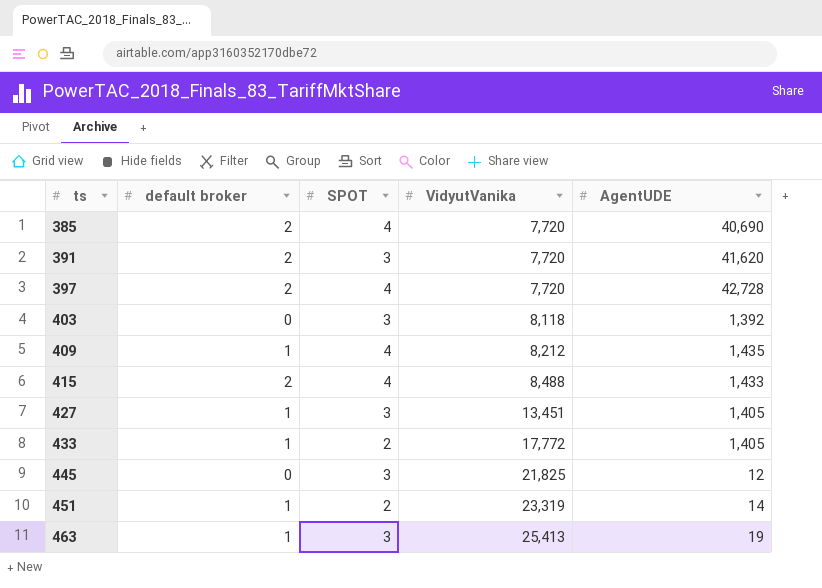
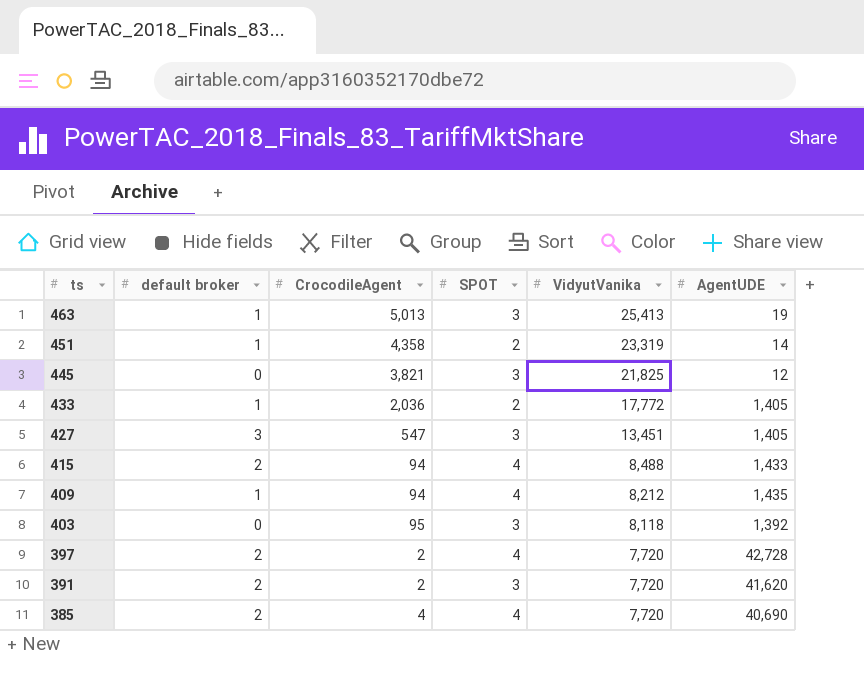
row order: ts ascending -> ts descending
column CrocodileAgent | position: none -> 3
427 | default broker: 1 -> 3

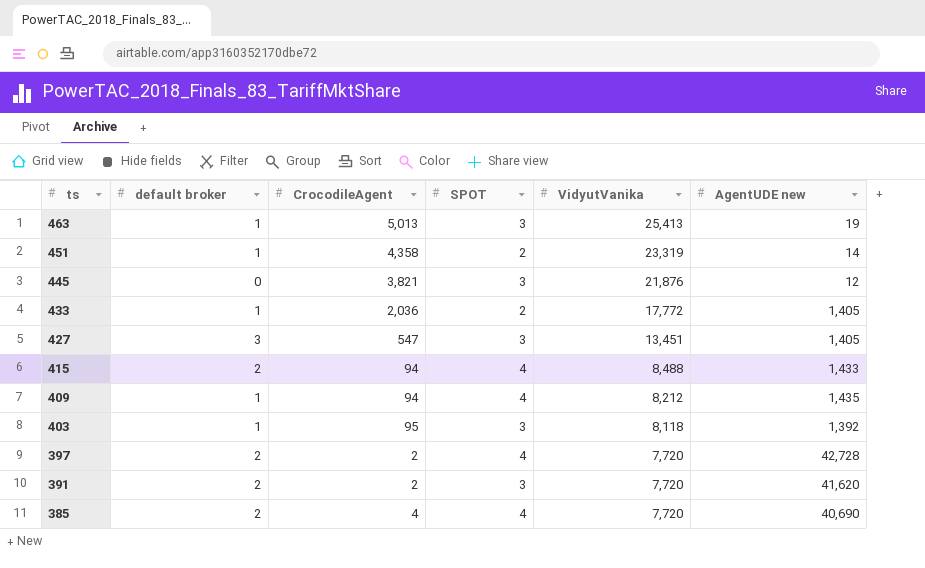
column name: AgentUDE -> AgentUDE new
445 | VidyutVanika: 21,825 -> 21,876
403 | default broker: 0 -> 1

